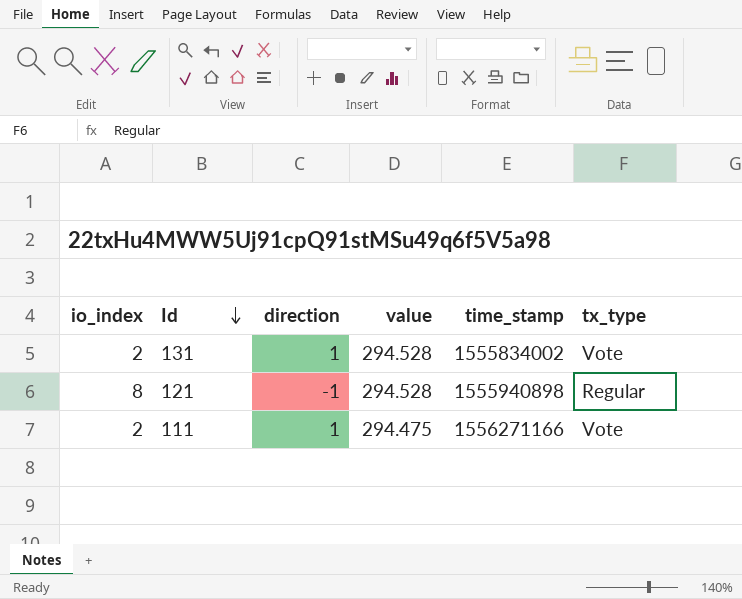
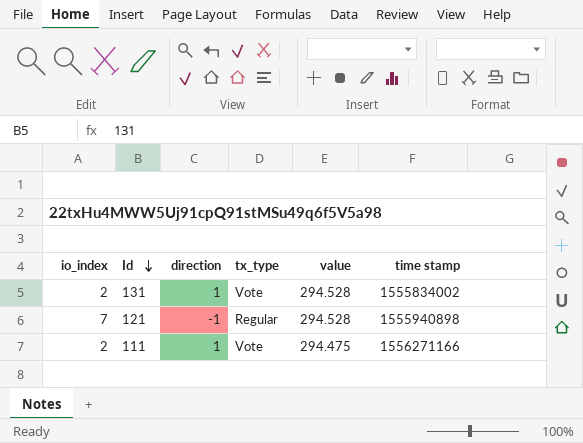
column tx_type | position: 6 -> 4
column name: time_stamp -> time stamp
121 | io_index: 8 -> 7

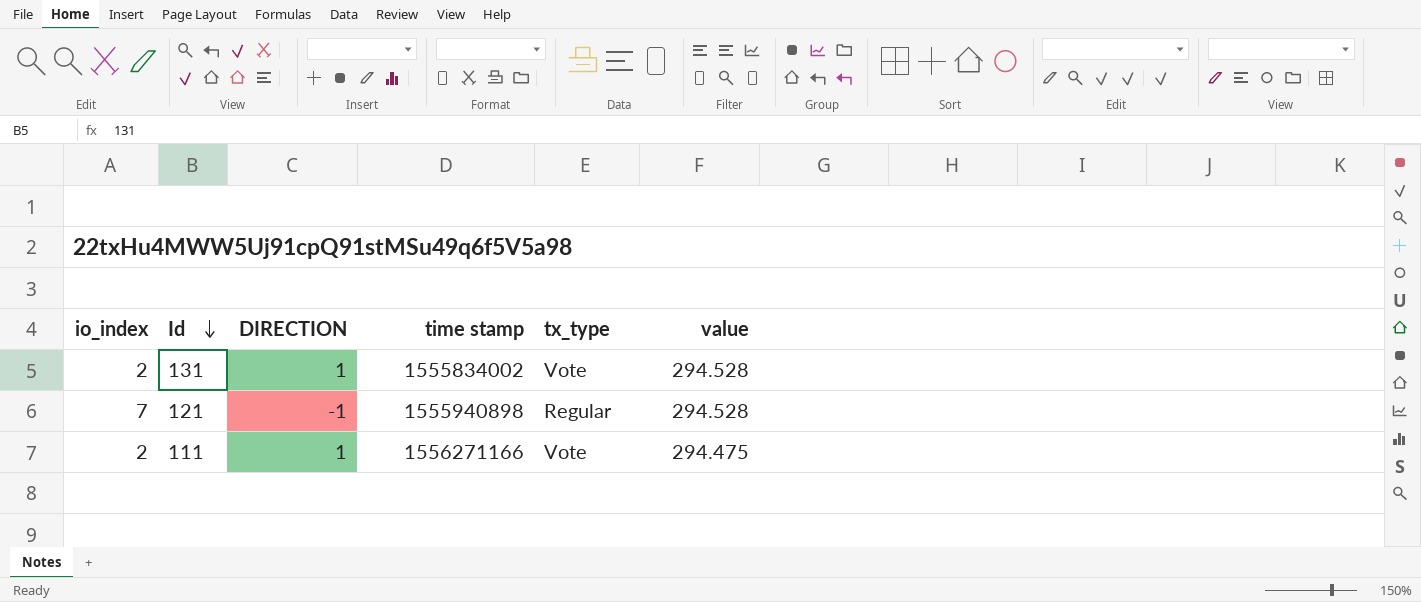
column name: direction -> DIRECTION
column time stamp | position: 6 -> 4

